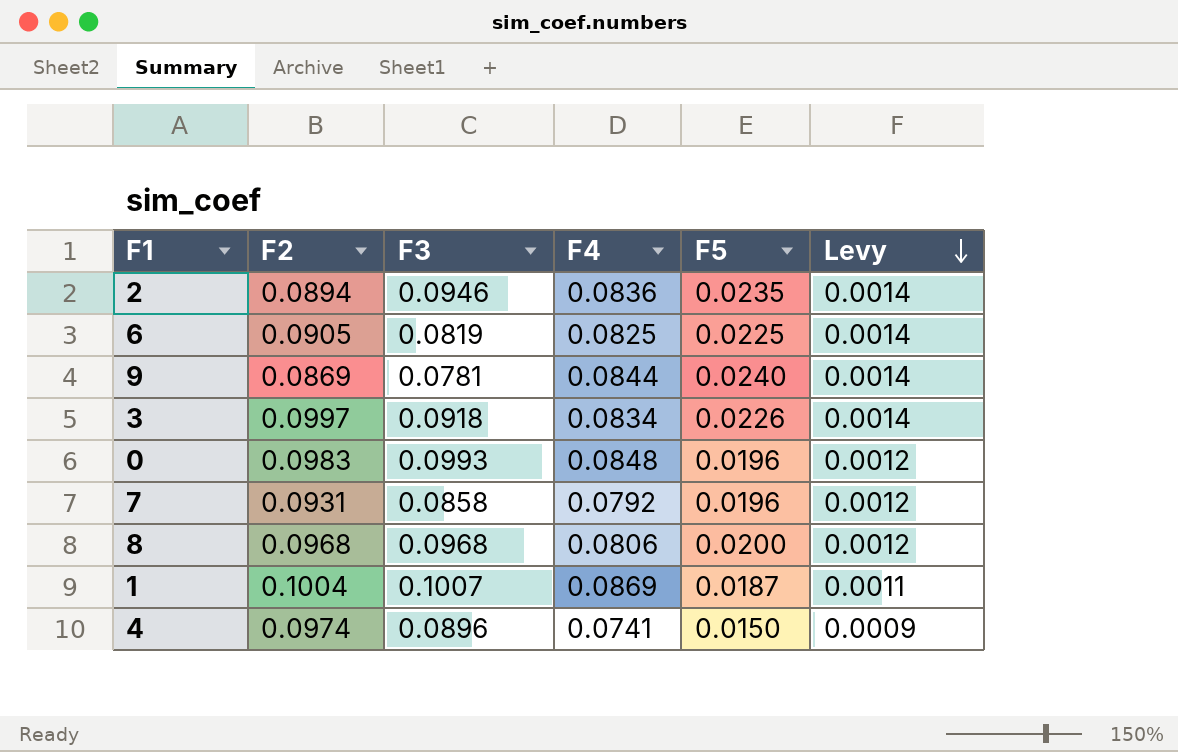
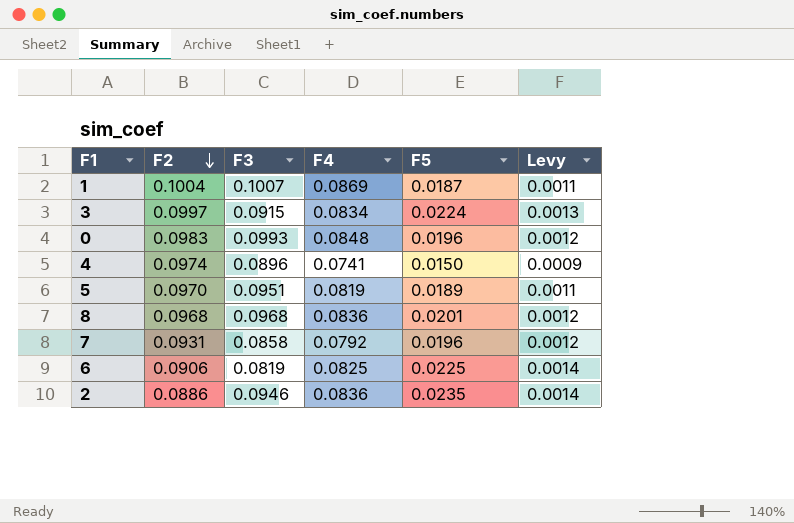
row order: Levy descending -> F2 descending
row 9: 0.0869 | 0.0781 | 0.0844 | 0.0240 | 0.0014 -> none
3 | F3: 0.0918 -> 0.0915
3 | F5: 0.0226 -> 0.0224
3 | Levy: 0.0014 -> 0.0013
row 5: none -> 0.0970 | 0.0951 | 0.0819 | 0.0189 | 0.0011
8 | F4: 0.0806 -> 0.0836
8 | F5: 0.0200 -> 0.0201
6 | F2: 0.0905 -> 0.0906
2 | F2: 0.0894 -> 0.0886

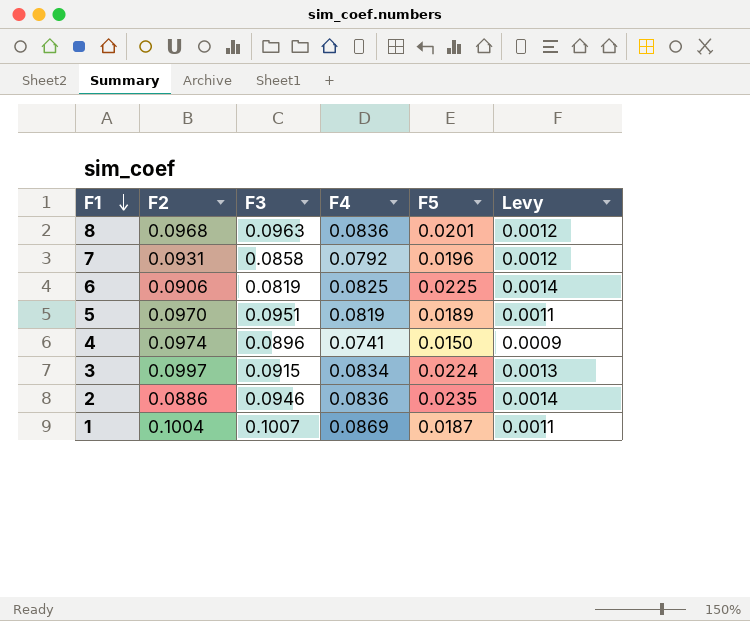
row order: F2 descending -> F1 descending
row 0: 0.0983 | 0.0993 | 0.0848 | 0.0196 | 0.0012 -> none
8 | F3: 0.0968 -> 0.0963

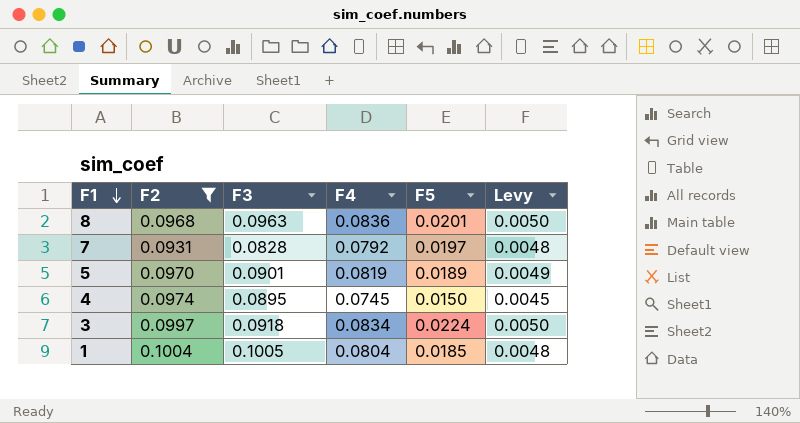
filter: none -> F2 >= 0.0931
column Levy | formula: [F5] * 0.06 -> [F4] * 0.06
7 | F3: 0.0858 -> 0.0828
7 | F5: 0.0196 -> 0.0197
5 | F3: 0.0951 -> 0.0901
4 | F3: 0.0896 -> 0.0895
4 | F4: 0.0741 -> 0.0745
3 | F3: 0.0915 -> 0.0918
1 | F3: 0.1007 -> 0.1005
1 | F4: 0.0869 -> 0.0804
1 | F5: 0.0187 -> 0.0185

